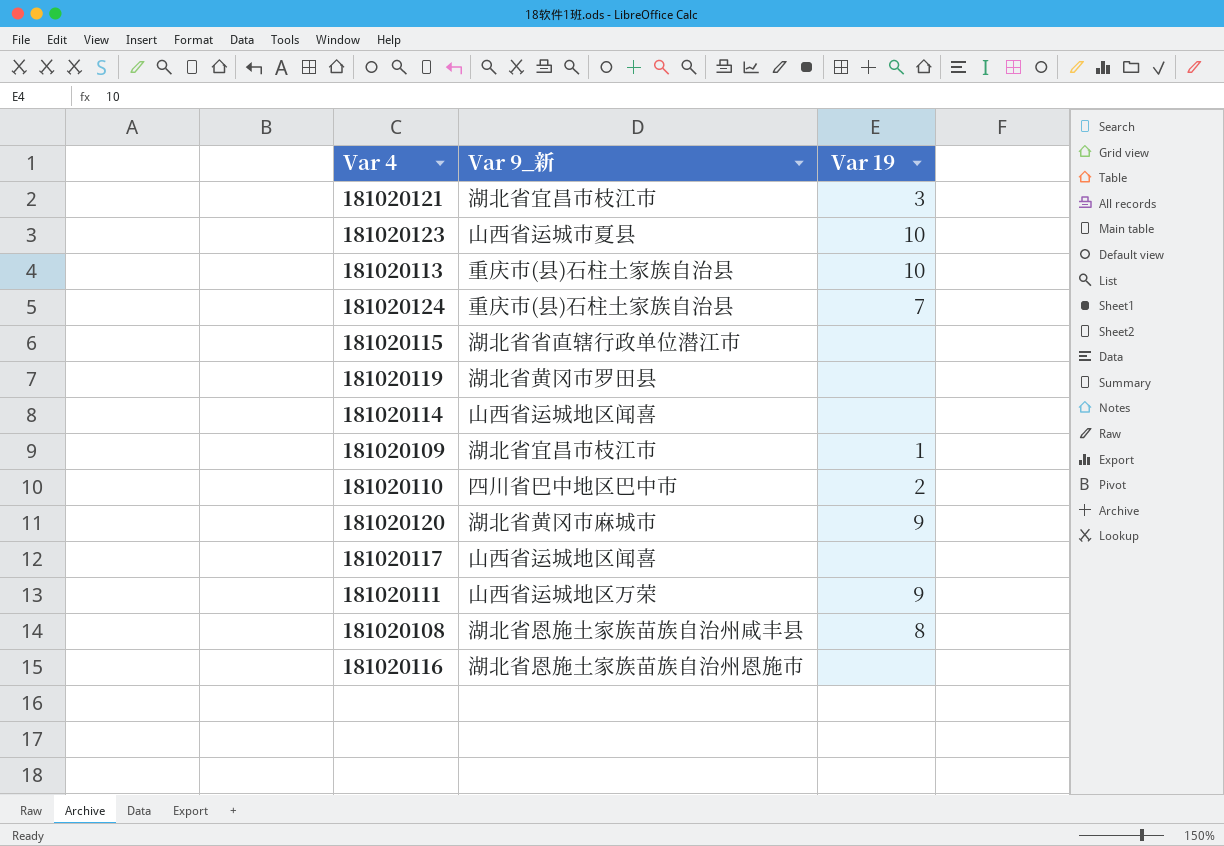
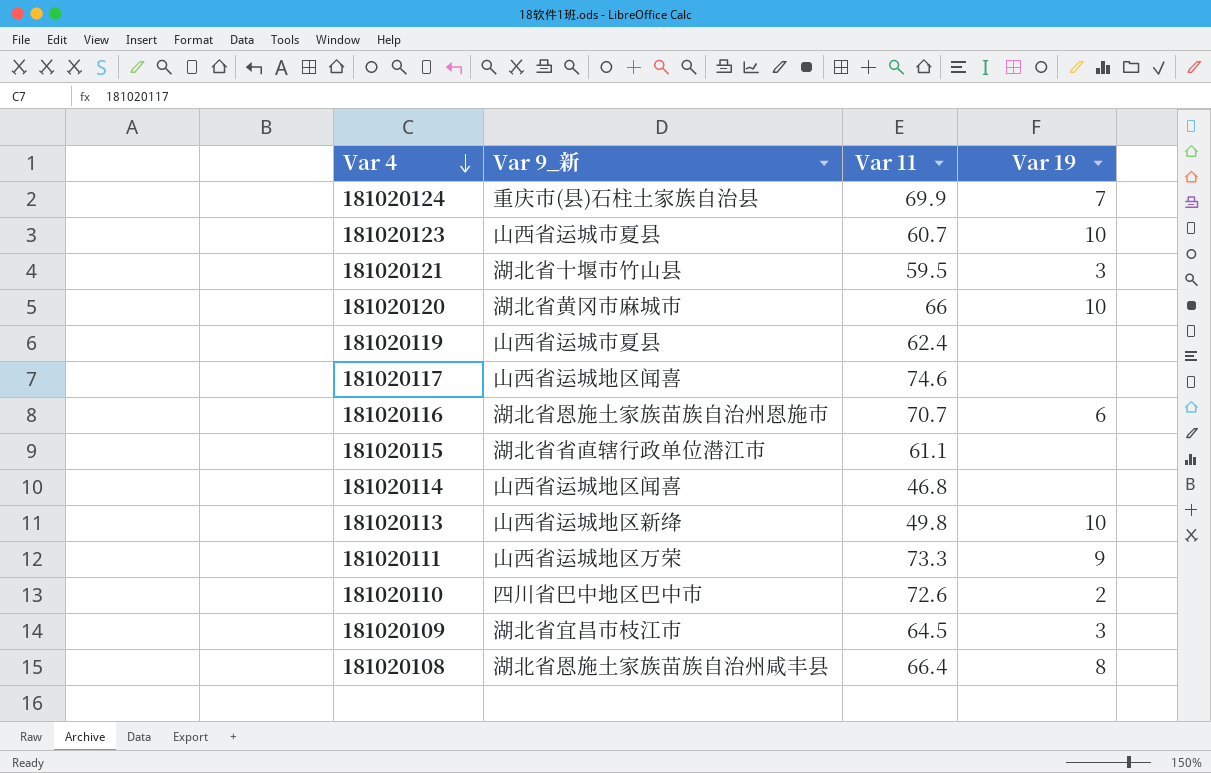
row order: none -> Var 4 descending
column Var 11 | position: none -> 3
181020121 | Var 9_新: 湖北省宜昌市枝江市 -> 湖北省十堰市竹山县
181020120 | Var 19: 9 -> 10
181020119 | Var 9_新: 湖北省黄冈市罗田县 -> 山西省运城市夏县
181020116 | Var 19: none -> 6
181020113 | Var 9_新: 重庆市(县)石柱土家族自治县 -> 山西省运城地区新绛
181020109 | Var 19: 1 -> 3

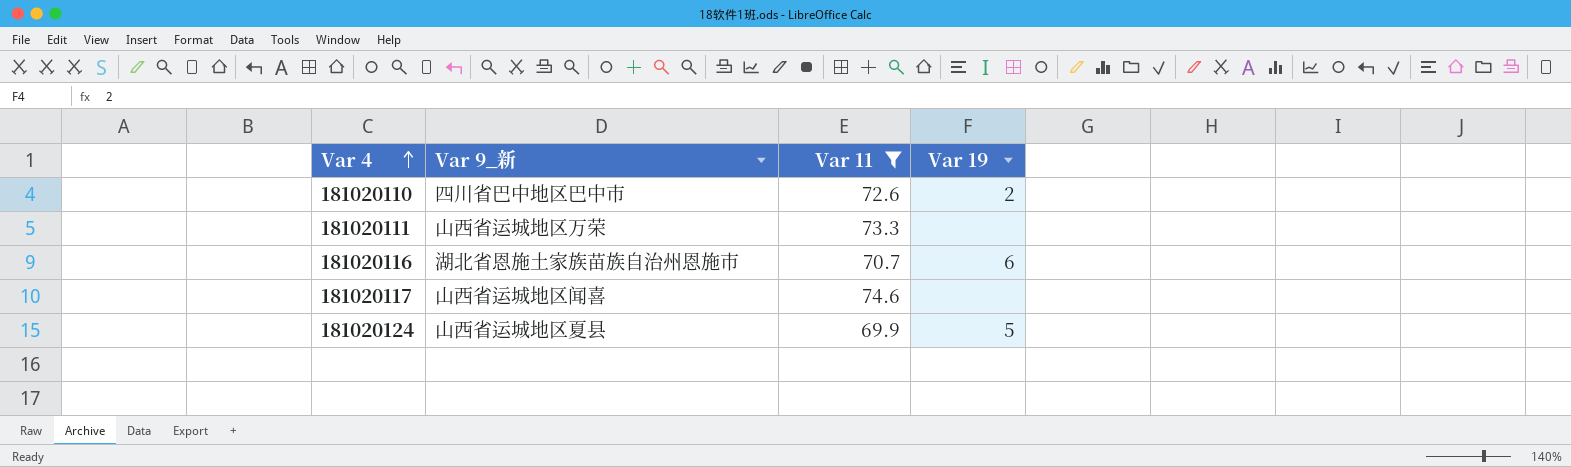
filter: none -> Var 11 >= 69.9
row order: Var 4 descending -> Var 4 ascending
181020111 | Var 19: 9 -> none
181020124 | Var 9_新: 重庆市(县)石柱土家族自治县 -> 山西省运城地区夏县
181020124 | Var 19: 7 -> 5

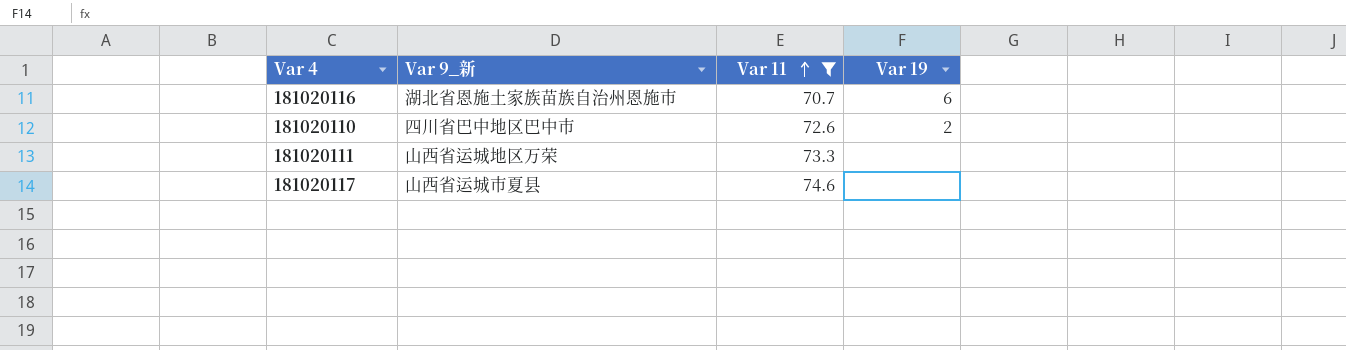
row order: Var 4 ascending -> Var 11 ascending
row 181020124: 山西省运城地区夏县 | 69.9 | 5 -> none
181020117 | Var 9_新: 山西省运城地区闻喜 -> 山西省运城市夏县

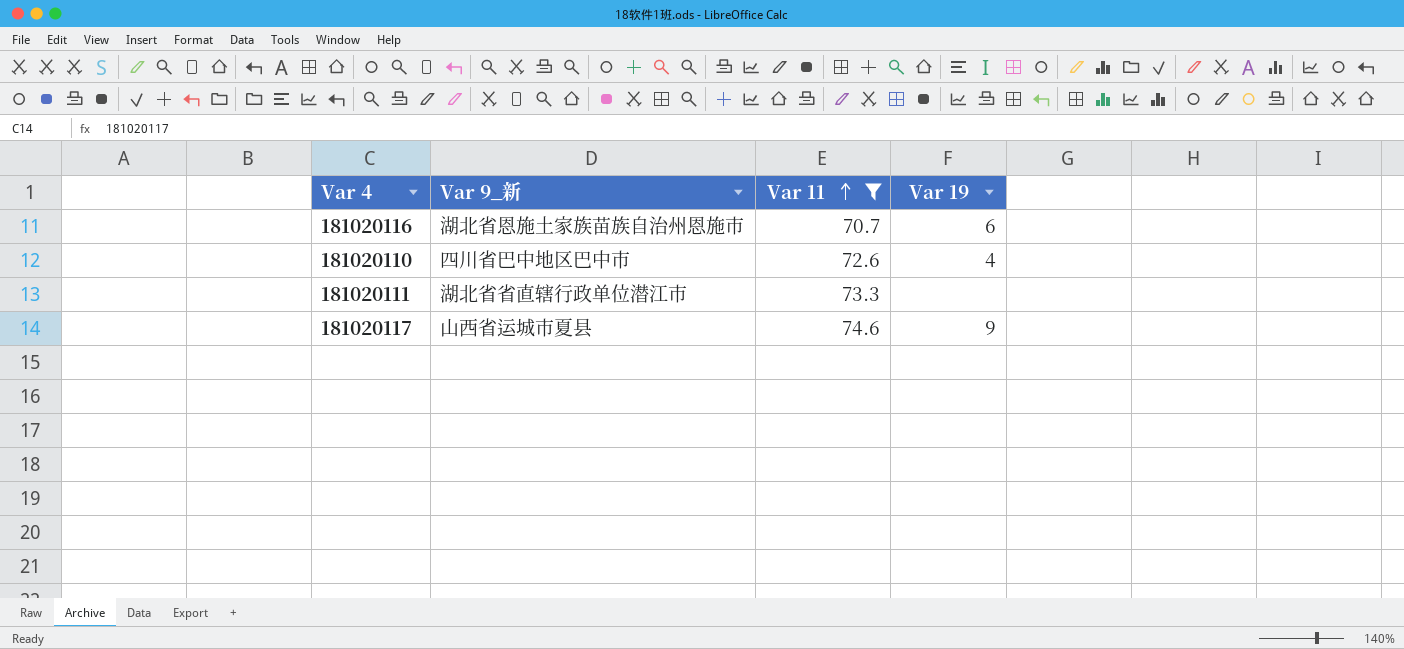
181020110 | Var 19: 2 -> 4
181020111 | Var 9_新: 山西省运城地区万荣 -> 湖北省省直辖行政单位潜江市
181020117 | Var 19: none -> 9

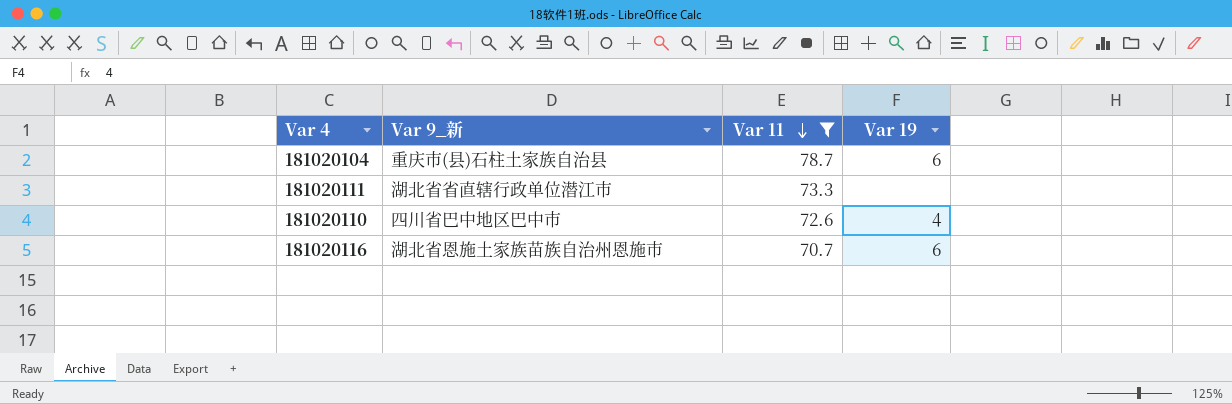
row order: Var 11 ascending -> Var 11 descending
row 181020117: 山西省运城市夏县 | 74.6 | 9 -> none
row 181020104: none -> 重庆市(县)石柱土家族自治县 | 78.7 | 6

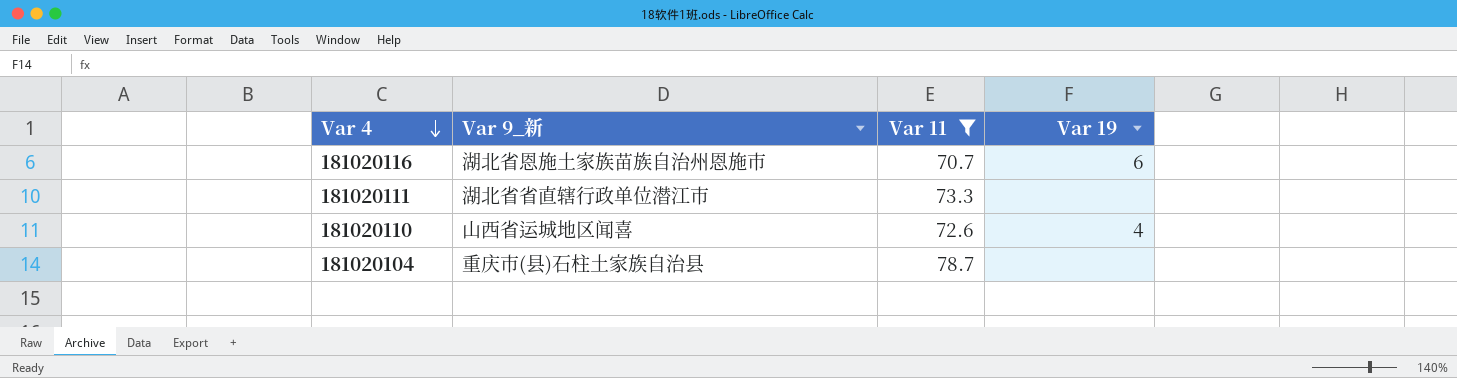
row order: Var 11 descending -> Var 4 descending
181020110 | Var 9_新: 四川省巴中地区巴中市 -> 山西省运城地区闻喜
181020104 | Var 19: 6 -> none

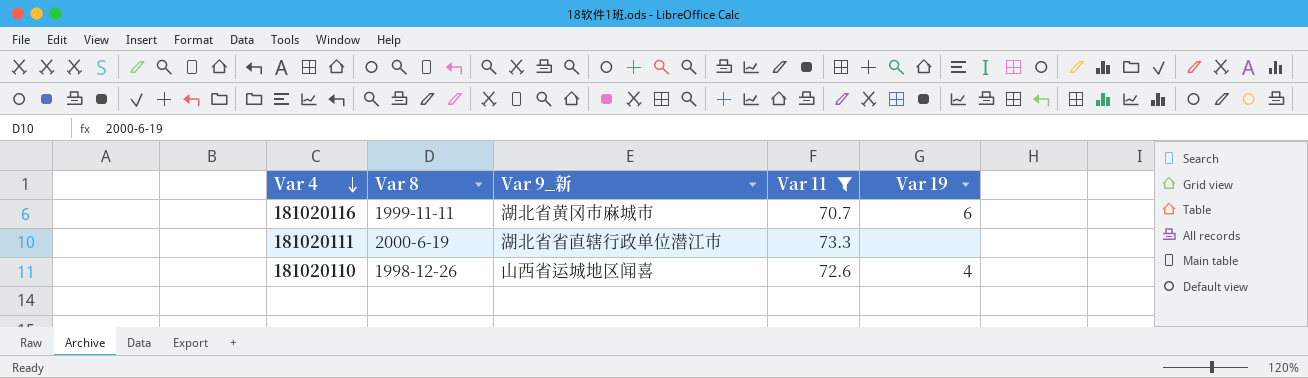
column Var 8 | position: none -> 2
row 181020104: 重庆市(县)石柱土家族自治县 | 78.7 | none -> none
181020116 | Var 9_新: 湖北省恩施土家族苗族自治州恩施市 -> 湖北省黄冈市麻城市

